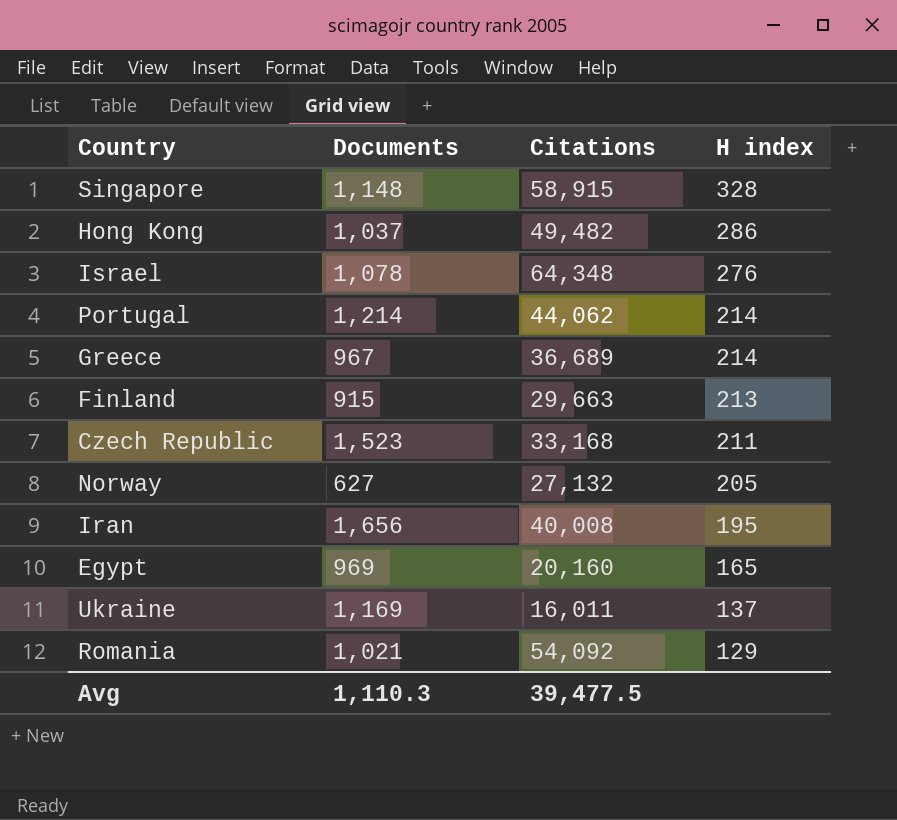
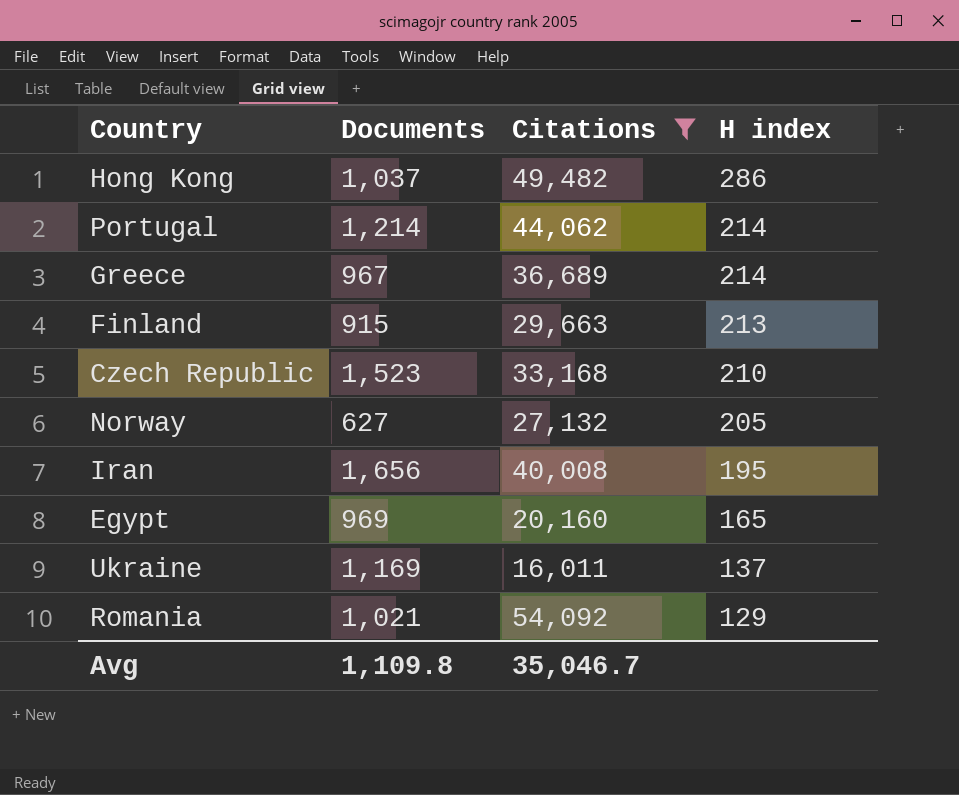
filter: none -> Citations <= 54,092
Czech Republic | H index: 211 -> 210
Avg | Documents: 1,110.3 -> 1,109.8
Avg | Citations: 39,477.5 -> 35,046.7

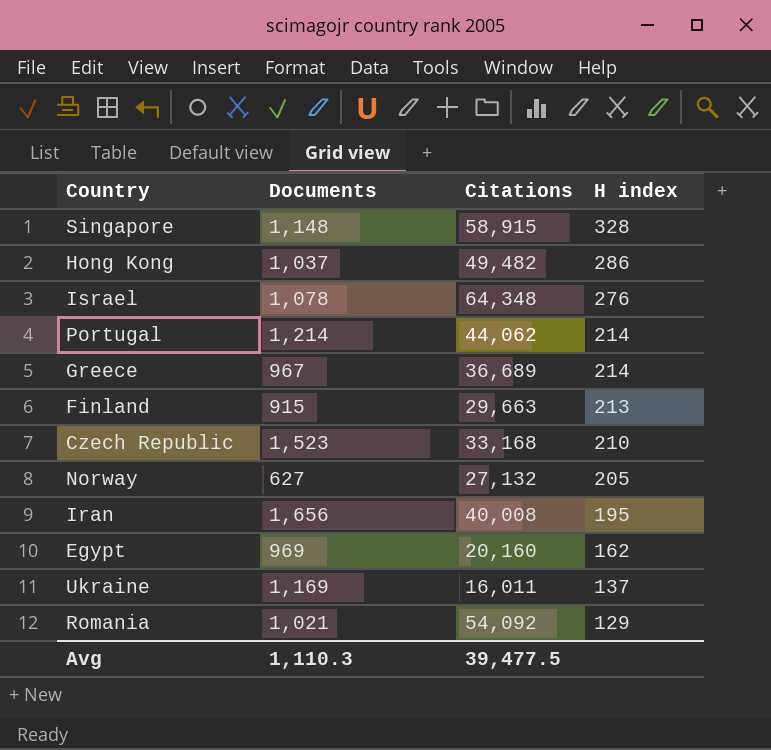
filter: Citations <= 54,092 -> none
Egypt | H index: 165 -> 162
Avg | Documents: 1,109.8 -> 1,110.3
Avg | Citations: 35,046.7 -> 39,477.5

